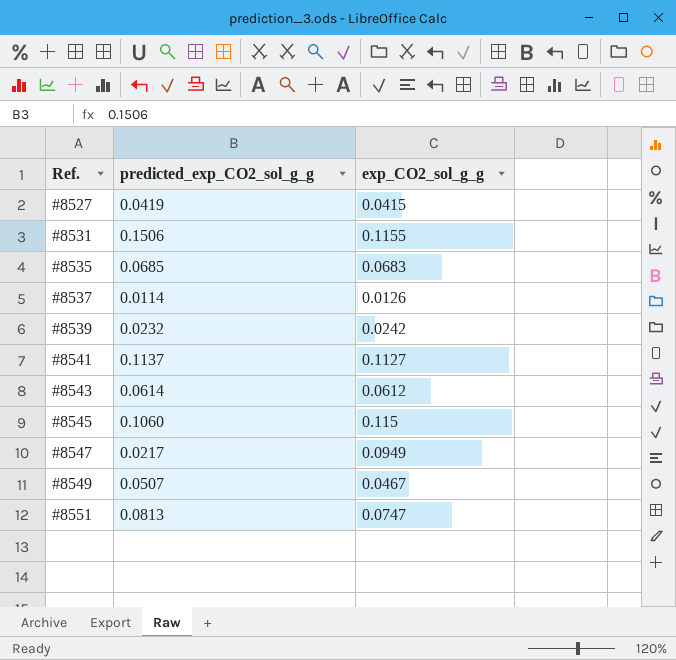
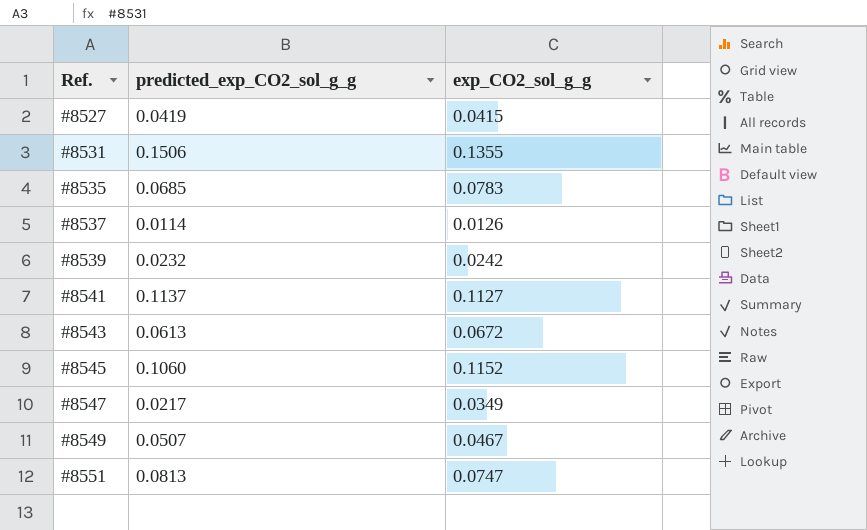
#8531 | exp_CO2_sol_g_g: 0.1155 -> 0.1355
#8535 | exp_CO2_sol_g_g: 0.0683 -> 0.0783
#8543 | predicted_exp_CO2_sol_g_g: 0.0614 -> 0.0613
#8543 | exp_CO2_sol_g_g: 0.0612 -> 0.0672
#8545 | exp_CO2_sol_g_g: 0.115 -> 0.1152
#8547 | exp_CO2_sol_g_g: 0.0949 -> 0.0349

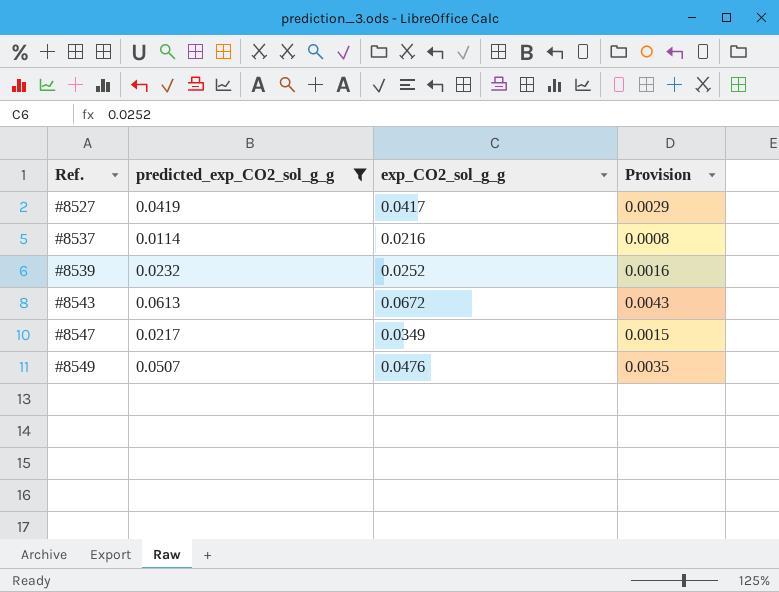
filter: none -> predicted_exp_CO2_sol_g_g <= 0.0613
column Provision | formula: none -> [predicted_exp_CO2_sol_g_g] * 0.07
#8527 | exp_CO2_sol_g_g: 0.0415 -> 0.0417
#8537 | exp_CO2_sol_g_g: 0.0126 -> 0.0216
#8539 | exp_CO2_sol_g_g: 0.0242 -> 0.0252
#8549 | exp_CO2_sol_g_g: 0.0467 -> 0.0476

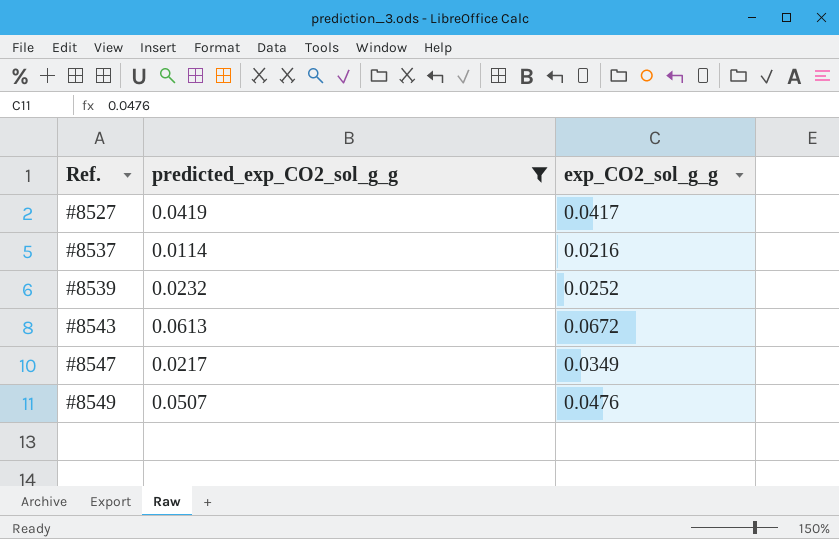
column Provision | formula: [predicted_exp_CO2_sol_g_g] * 0.07 -> none

